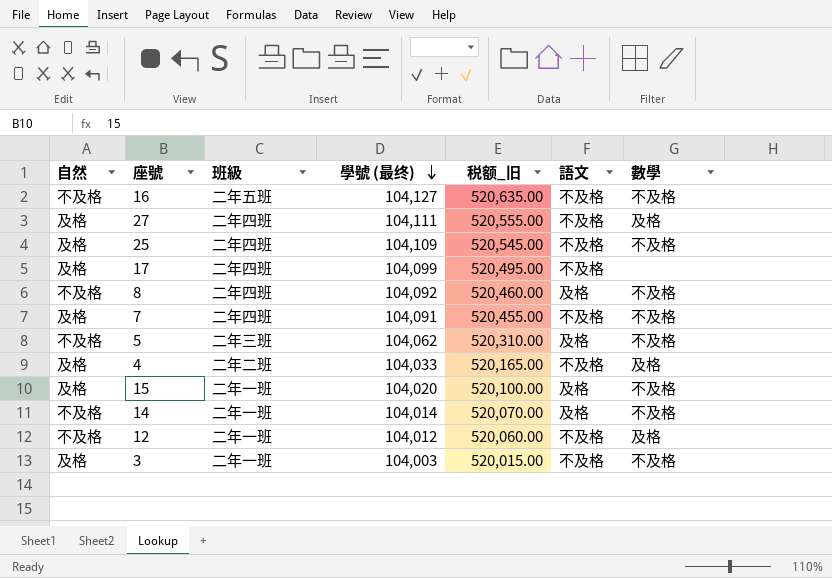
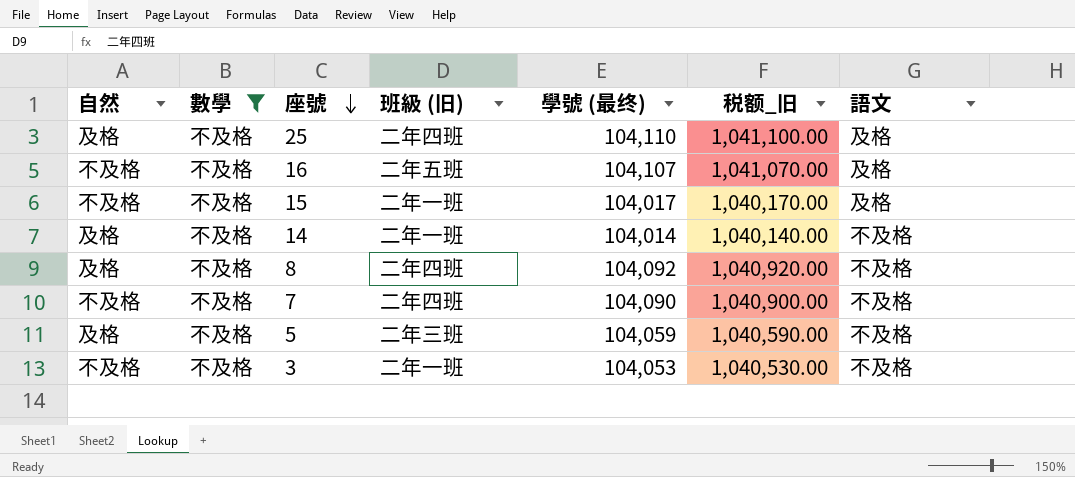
filter: none -> 數學 = 不及格
row order: 學號 (最终) descending -> 座號 descending
column 數學 | position: 7 -> 2
column name: 班級 -> 班級 (旧)
column 税额_旧 | formula: [學號 (最终)] * 5 -> [學號 (最终)] * 10
25 | 學號 (最终): 104,109 -> 104,110
25 | 語文: 不及格 -> 及格
16 | 學號 (最终): 104,127 -> 104,107
16 | 語文: 不及格 -> 及格
15 | 自然: 及格 -> 不及格
15 | 學號 (最终): 104,020 -> 104,017
14 | 自然: 不及格 -> 及格
14 | 語文: 及格 -> 不及格
8 | 自然: 不及格 -> 及格
8 | 語文: 及格 -> 不及格
7 | 自然: 及格 -> 不及格
7 | 學號 (最终): 104,091 -> 104,090
5 | 自然: 不及格 -> 及格
5 | 學號 (最终): 104,062 -> 104,059
5 | 語文: 及格 -> 不及格
3 | 自然: 及格 -> 不及格
3 | 學號 (最终): 104,003 -> 104,053

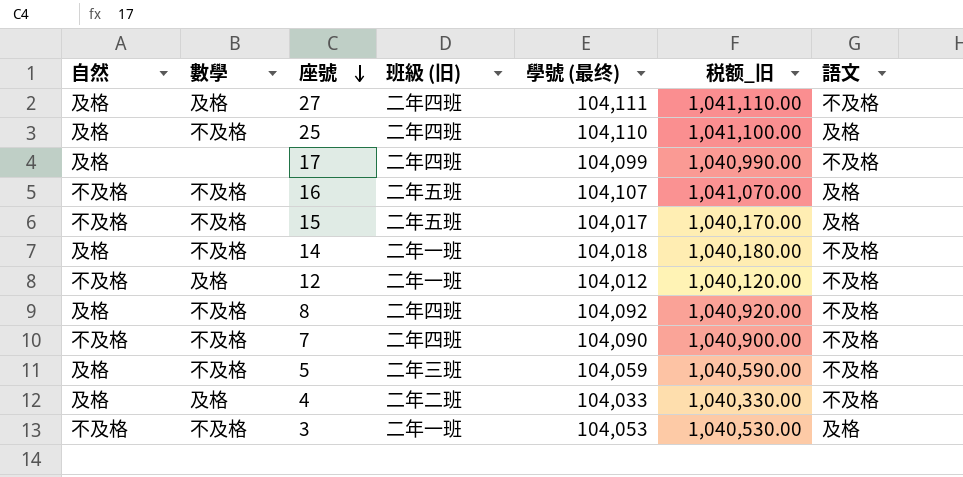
filter: 數學 = 不及格 -> none
15 | 班級 (旧): 二年一班 -> 二年五班
14 | 學號 (最终): 104,014 -> 104,018
14 | 税额_旧: 1,040,140.00 -> 1,040,180.00
3 | 語文: 不及格 -> 及格

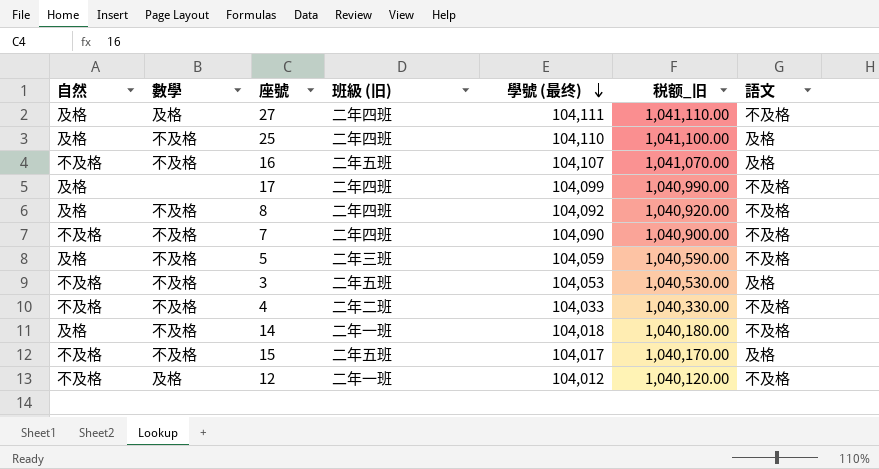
row order: 座號 descending -> 學號 (最终) descending
3 | 班級 (旧): 二年一班 -> 二年五班
4 | 自然: 及格 -> 不及格
4 | 數學: 及格 -> 不及格

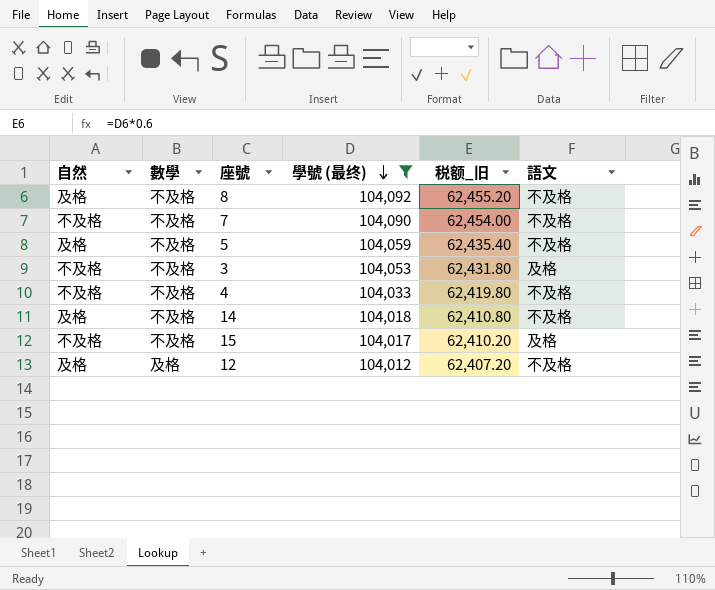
filter: none -> 學號 (最终) <= 104,092
column 班級 (旧) | position: 4 -> none
column 税额_旧 | formula: [學號 (最终)] * 10 -> [學號 (最终)] * 0.6
12 | 自然: 不及格 -> 及格

